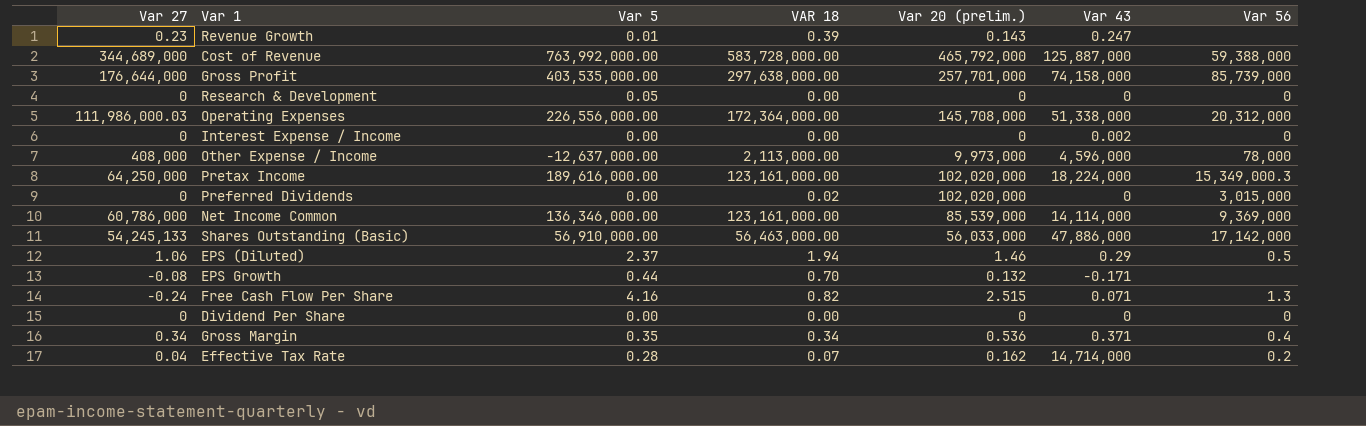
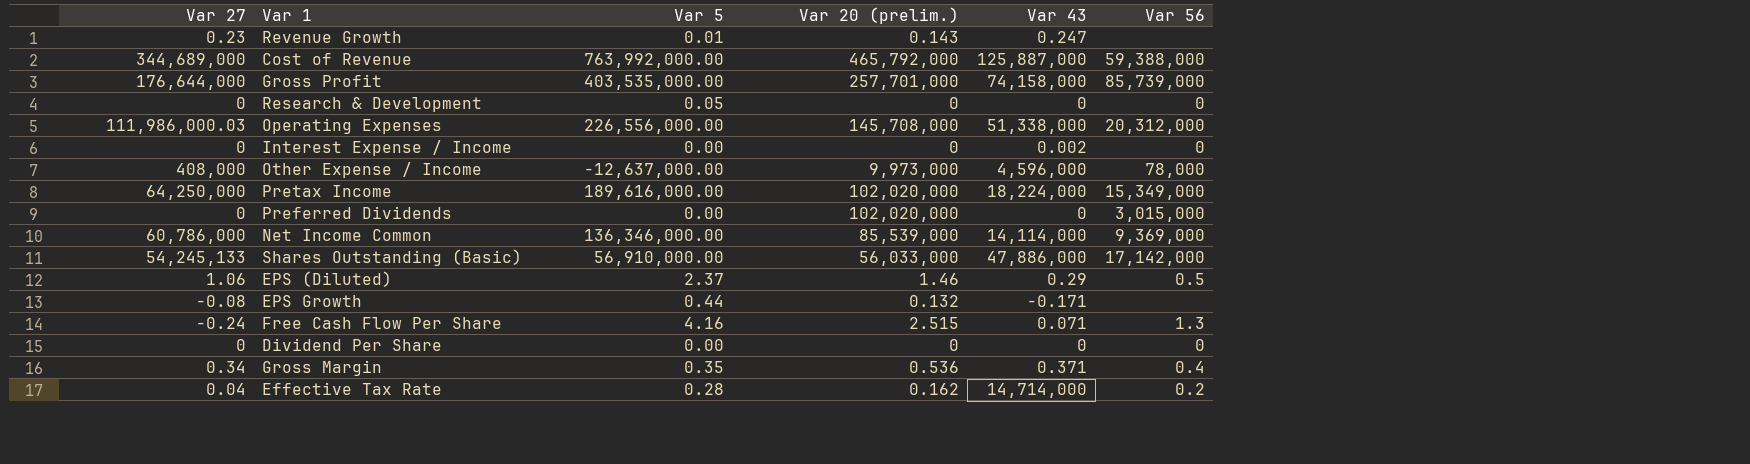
column VAR 18 | position: 4 -> none
Pretax Income | Var 56: 15,349,000.3 -> 15,349,000

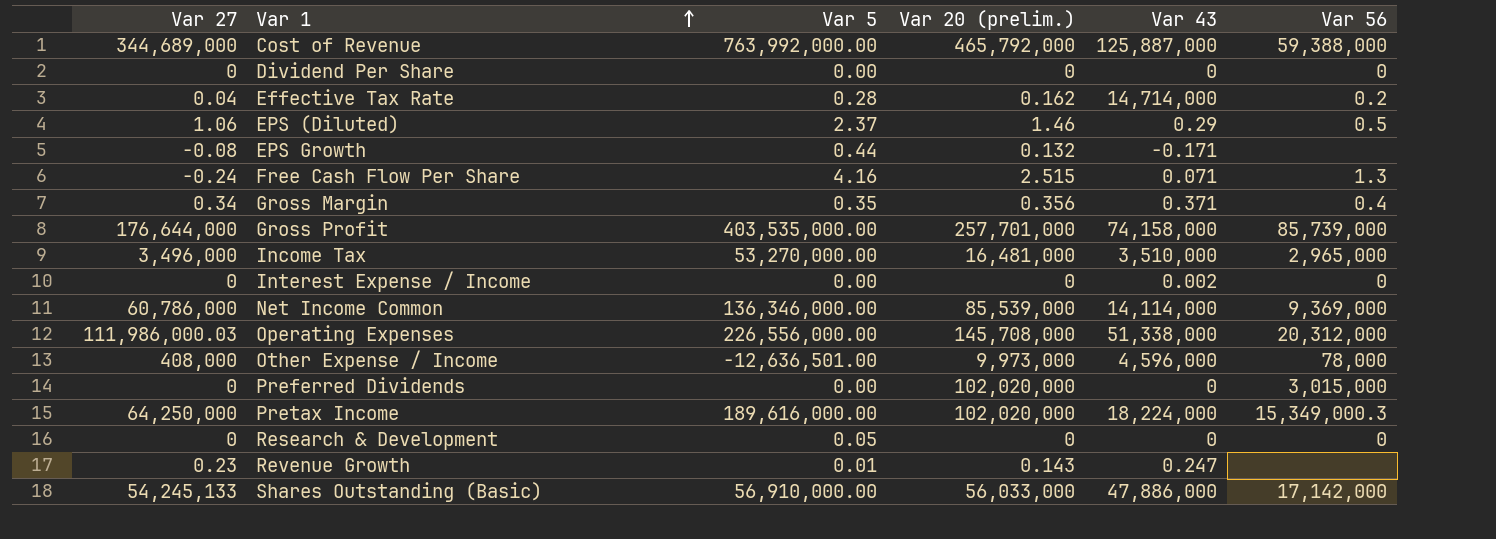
row order: none -> Var 1 ascending
Gross Margin | Var 20 (prelim.): 0.536 -> 0.356
row Income Tax: none -> 3,496,000 | 53,270,000.00 | 16,481,000 | 3,510,000 | 2,965,000
Other Expense / Income | Var 5: -12,637,000.00 -> -12,636,501.00
Pretax Income | Var 56: 15,349,000 -> 15,349,000.3

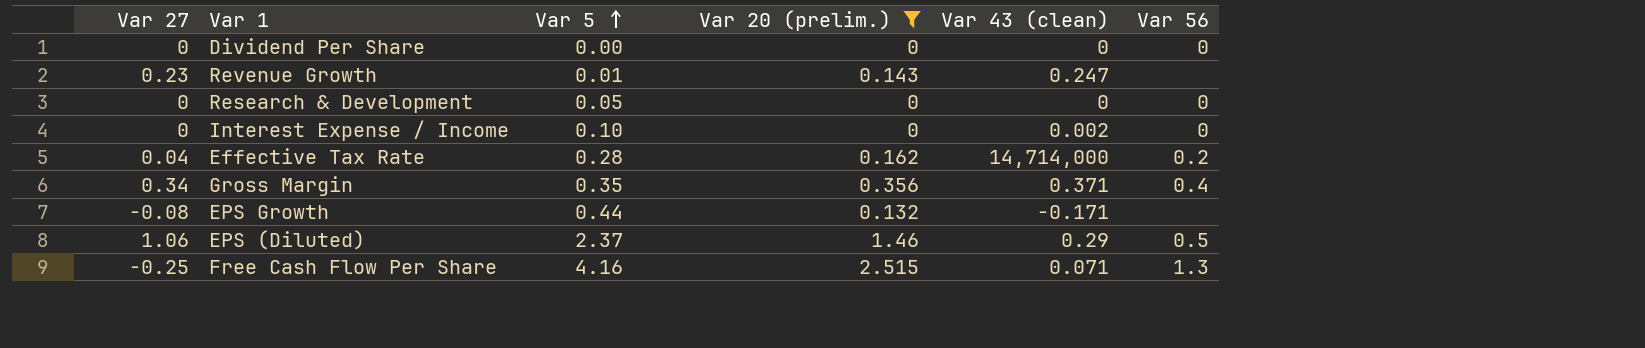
filter: none -> Var 20 (prelim.) <= 2.515
row order: Var 1 ascending -> Var 5 ascending
column name: Var 43 -> Var 43 (clean)
Interest Expense / Income | Var 5: 0.00 -> 0.10
Free Cash Flow Per Share | Var 27: -0.24 -> -0.25

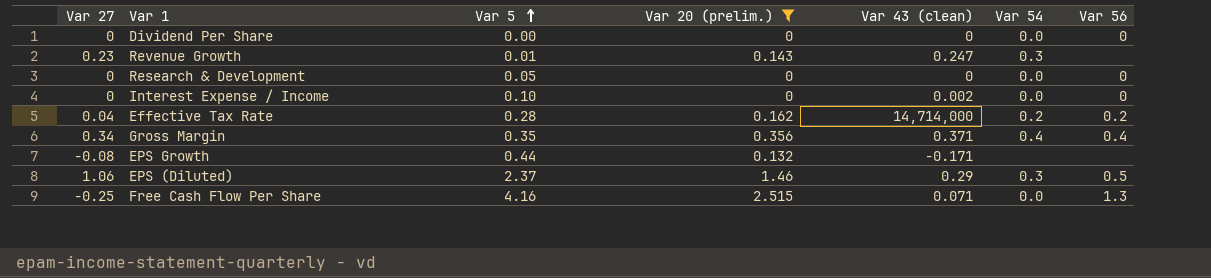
column Var 54 | position: none -> 6

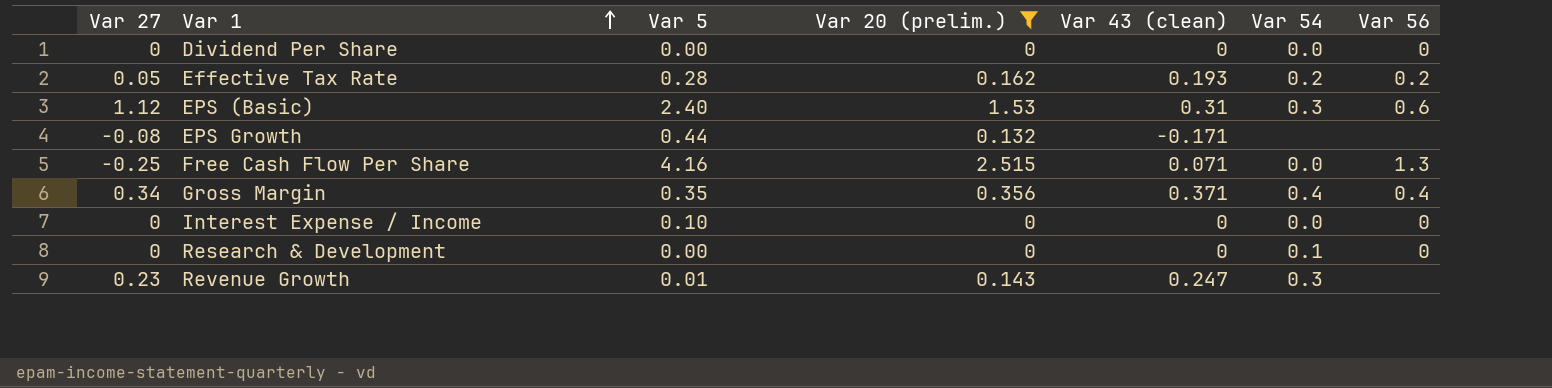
row order: Var 5 ascending -> Var 1 ascending
row EPS (Diluted): 1.06 | 2.37 | 1.46 | 0.29 | 0.3 | 0.5 -> none
Effective Tax Rate | Var 27: 0.04 -> 0.05
Effective Tax Rate | Var 43 (clean): 14,714,000 -> 0.193
row EPS (Basic): none -> 1.12 | 2.40 | 1.53 | 0.31 | 0.3 | 0.6
Interest Expense / Income | Var 43 (clean): 0.002 -> 0
Research & Development | Var 5: 0.05 -> 0.00
Research & Development | Var 54: 0.0 -> 0.1

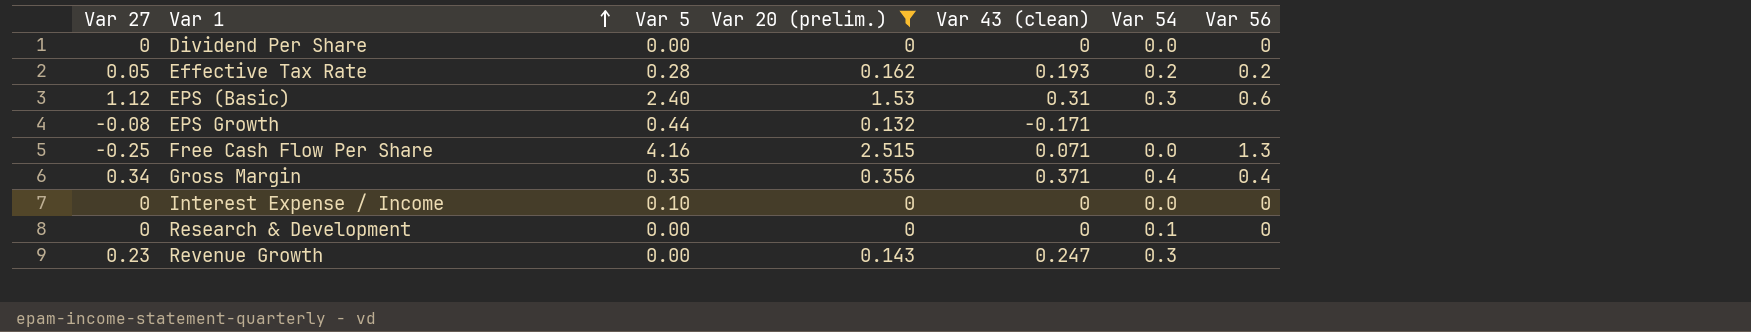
Revenue Growth | Var 5: 0.01 -> 0.00

